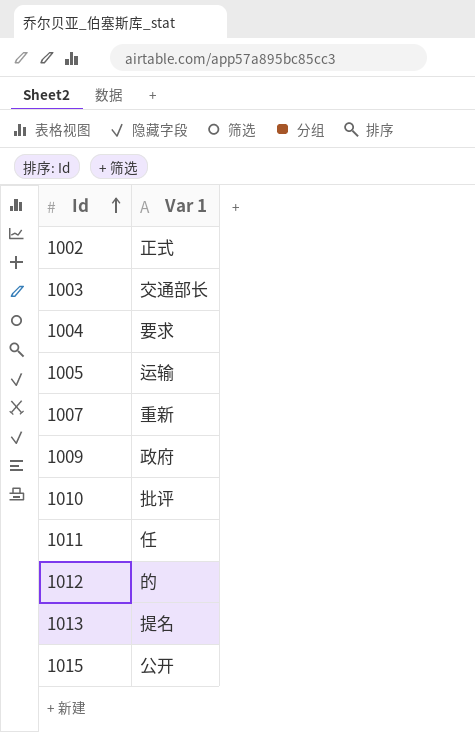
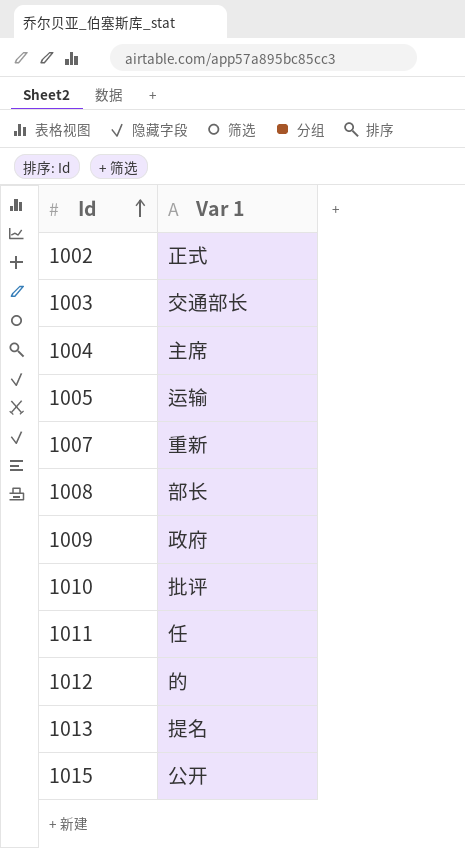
1004 | Var 1: 要求 -> 主席
row 1008: none -> 部长

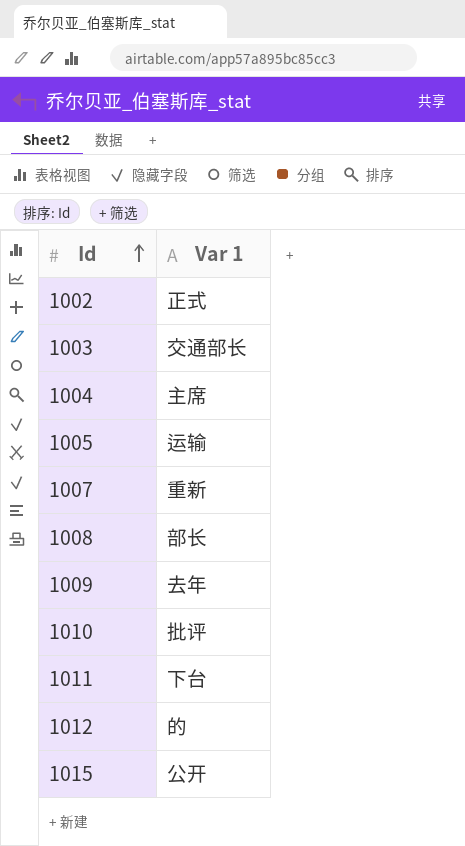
row 1013: 提名 -> none
1009 | Var 1: 政府 -> 去年
1011 | Var 1: 任 -> 下台

